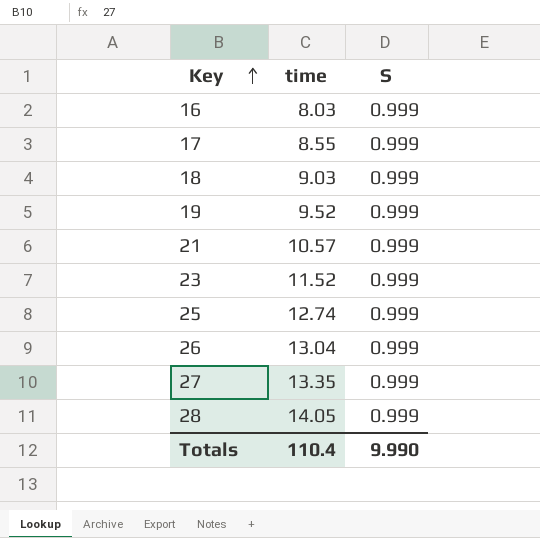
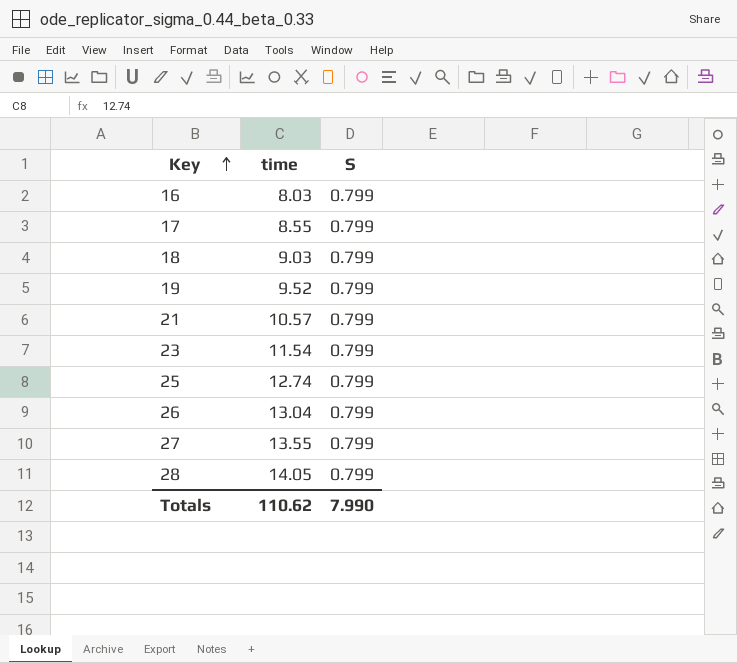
16 | S: 0.999 -> 0.799
17 | S: 0.999 -> 0.799
18 | S: 0.999 -> 0.799
19 | S: 0.999 -> 0.799
21 | S: 0.999 -> 0.799
23 | time: 11.52 -> 11.54
23 | S: 0.999 -> 0.799
25 | S: 0.999 -> 0.799
26 | S: 0.999 -> 0.799
27 | time: 13.35 -> 13.55
27 | S: 0.999 -> 0.799
28 | S: 0.999 -> 0.799
Totals | time: 110.4 -> 110.62
Totals | S: 9.990 -> 7.990

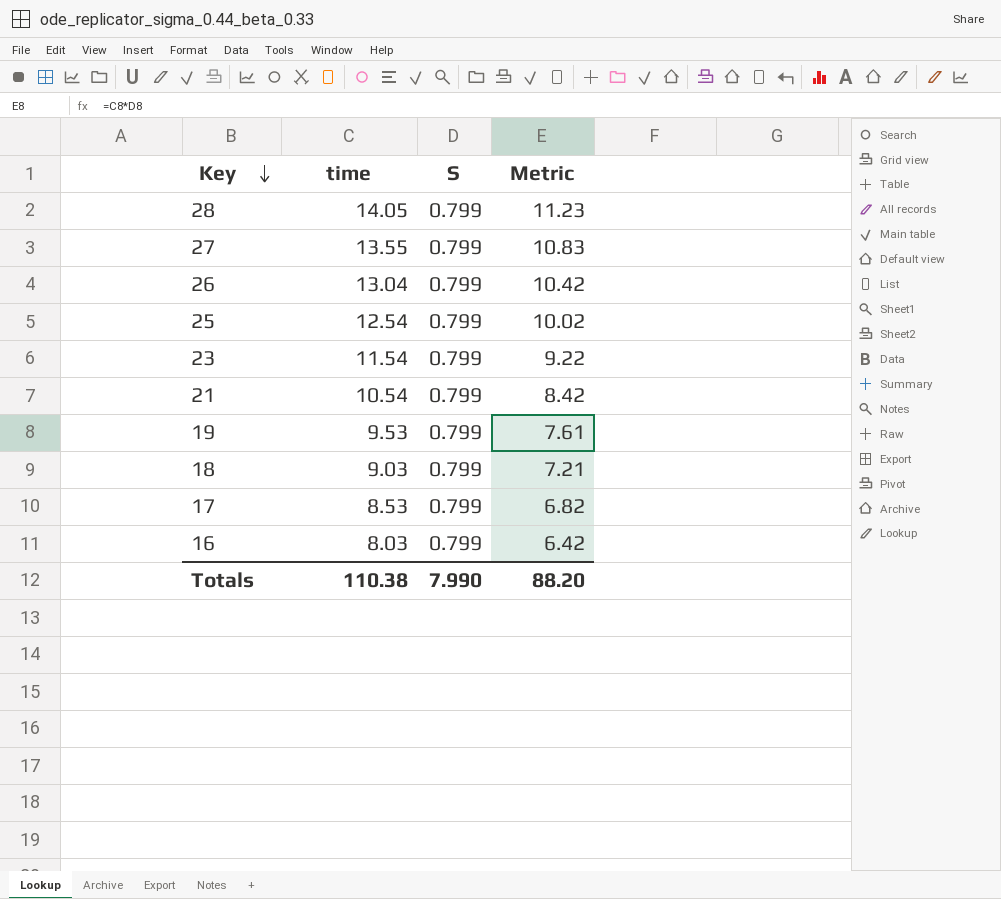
row order: Key ascending -> Key descending
column Metric | formula: none -> [time] * [S]
25 | time: 12.74 -> 12.54
21 | time: 10.57 -> 10.54
19 | time: 9.52 -> 9.53
17 | time: 8.55 -> 8.53
Totals | time: 110.62 -> 110.38

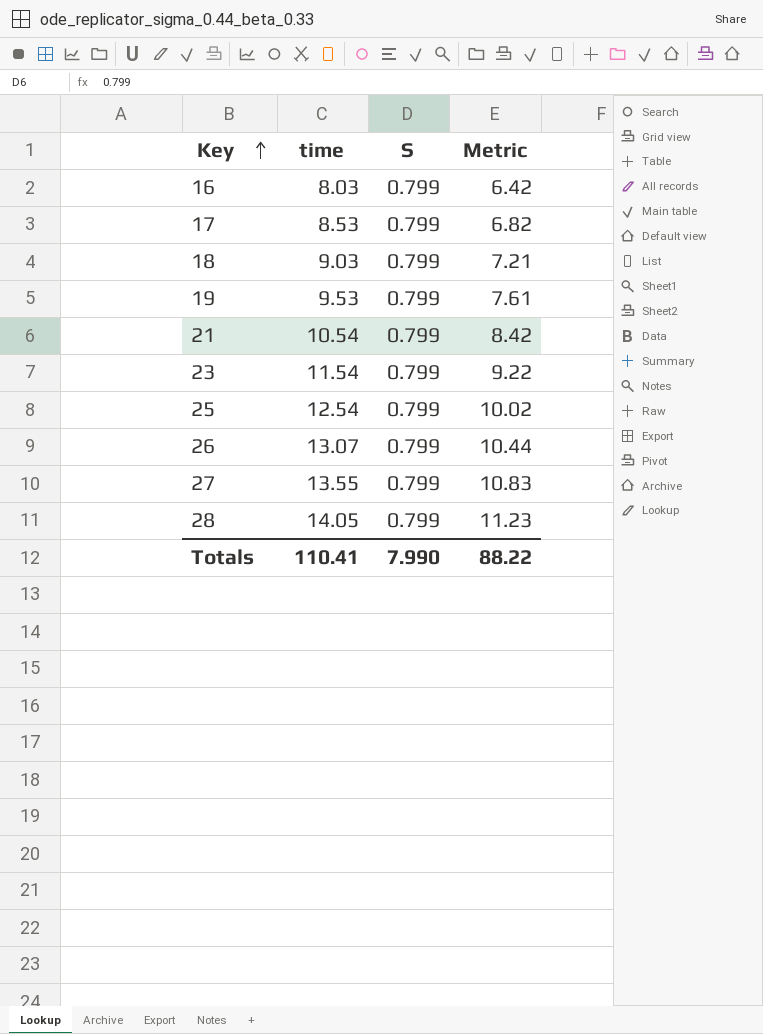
row order: Key descending -> Key ascending
26 | time: 13.04 -> 13.07
26 | Metric: 10.42 -> 10.44
Totals | time: 110.38 -> 110.41
Totals | Metric: 88.20 -> 88.22

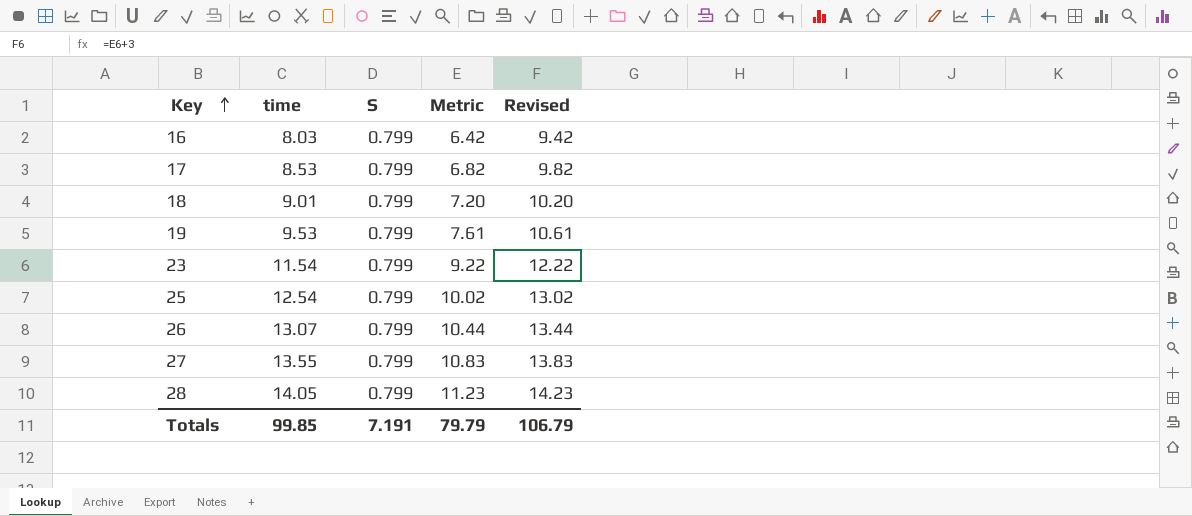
column Revised | formula: none -> [Metric] + 3
row 21: 10.54 | 0.799 | 8.42 -> none
18 | time: 9.03 -> 9.01
18 | Metric: 7.21 -> 7.20
Totals | time: 110.41 -> 99.85
Totals | S: 7.990 -> 7.191
Totals | Metric: 88.22 -> 79.79

